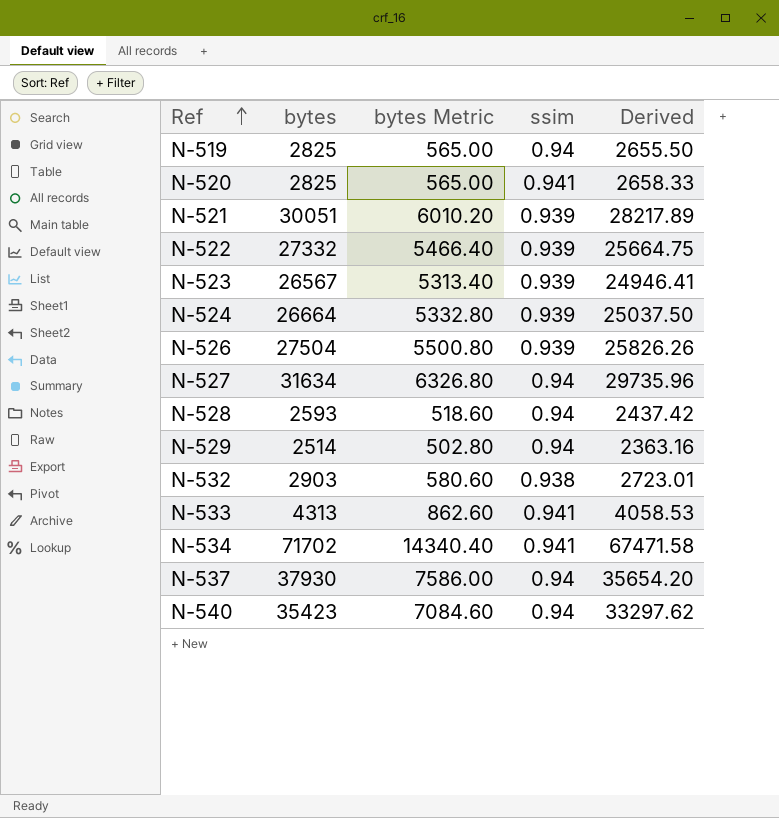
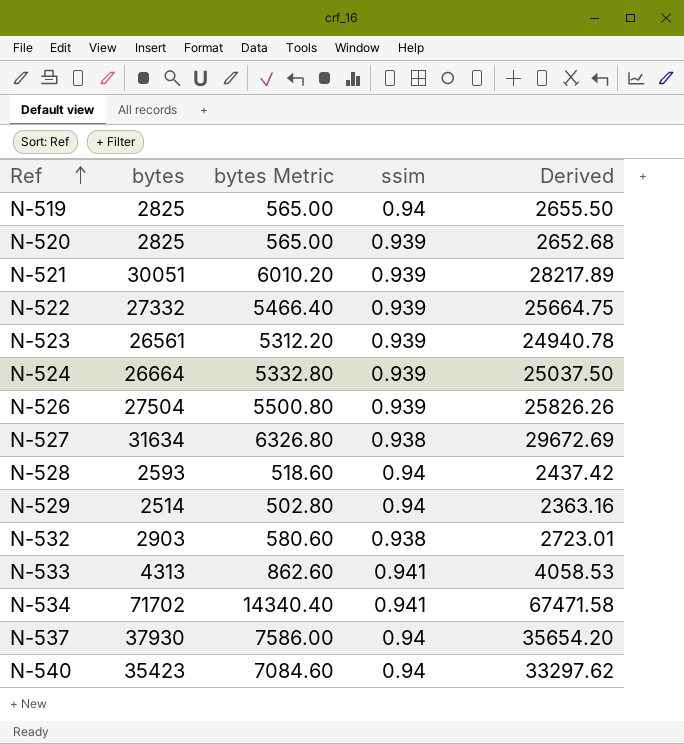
N-520 | ssim: 0.941 -> 0.939
N-520 | Derived: 2658.33 -> 2652.68
N-523 | bytes: 26567 -> 26561
N-523 | bytes Metric: 5313.40 -> 5312.20
N-523 | Derived: 24946.41 -> 24940.78
N-527 | ssim: 0.94 -> 0.938
N-527 | Derived: 29735.96 -> 29672.69

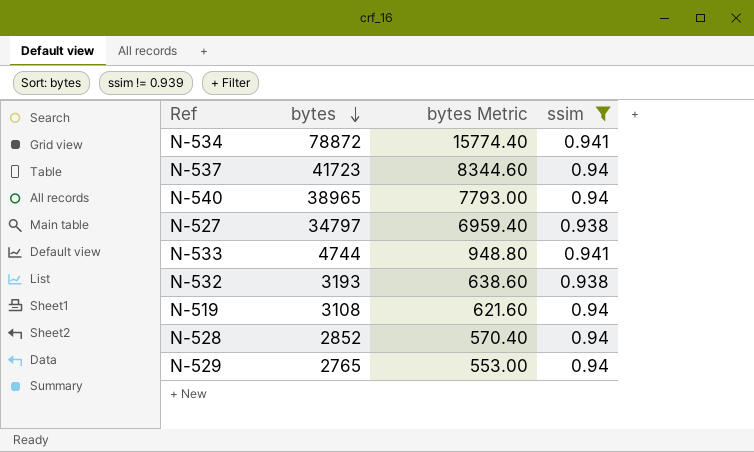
filter: none -> ssim != 0.939
row order: Ref ascending -> bytes descending
column Derived | formula: [bytes] * [ssim] -> none
N-534 | bytes: 71702 -> 78872
N-534 | bytes Metric: 14340.40 -> 15774.40
N-537 | bytes: 37930 -> 41723
N-537 | bytes Metric: 7586.00 -> 8344.60
N-540 | bytes: 35423 -> 38965
N-540 | bytes Metric: 7084.60 -> 7793.00
N-527 | bytes: 31634 -> 34797
N-527 | bytes Metric: 6326.80 -> 6959.40
N-533 | bytes: 4313 -> 4744
N-533 | bytes Metric: 862.60 -> 948.80
N-532 | bytes: 2903 -> 3193
N-532 | bytes Metric: 580.60 -> 638.60
N-519 | bytes: 2825 -> 3108
N-519 | bytes Metric: 565.00 -> 621.60
N-528 | bytes: 2593 -> 2852
N-528 | bytes Metric: 518.60 -> 570.40
N-529 | bytes: 2514 -> 2765
N-529 | bytes Metric: 502.80 -> 553.00

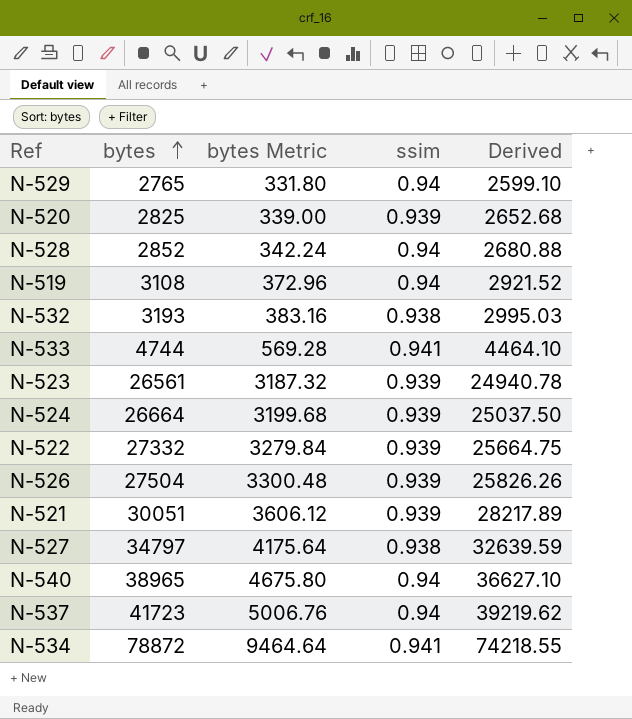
filter: ssim != 0.939 -> none
row order: bytes descending -> bytes ascending
column bytes Metric | formula: [bytes] * 0.2 -> [bytes] * 0.12
column Derived | formula: none -> [bytes] * [ssim]

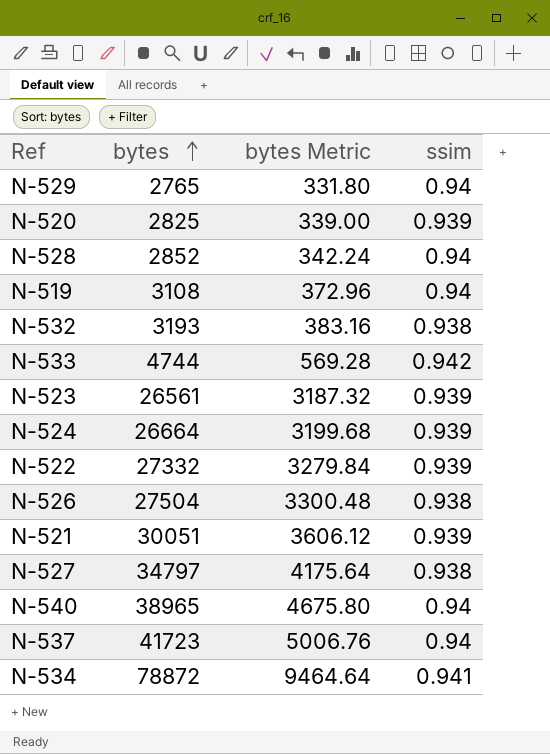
column Derived | formula: [bytes] * [ssim] -> none
N-533 | ssim: 0.941 -> 0.942
N-526 | ssim: 0.939 -> 0.938

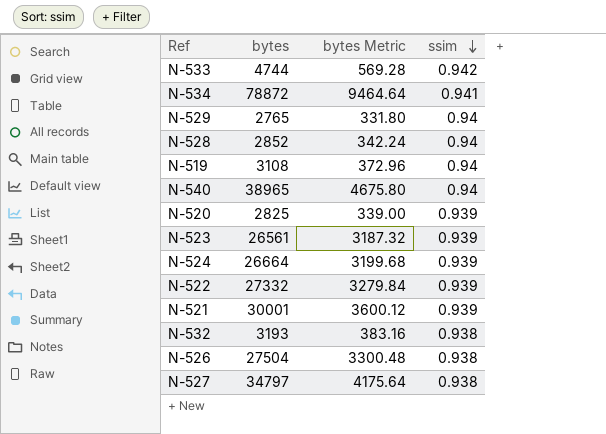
row order: bytes ascending -> ssim descending
row N-537: 41723 | 5006.76 | 0.94 -> none
N-521 | bytes: 30051 -> 30001
N-521 | bytes Metric: 3606.12 -> 3600.12

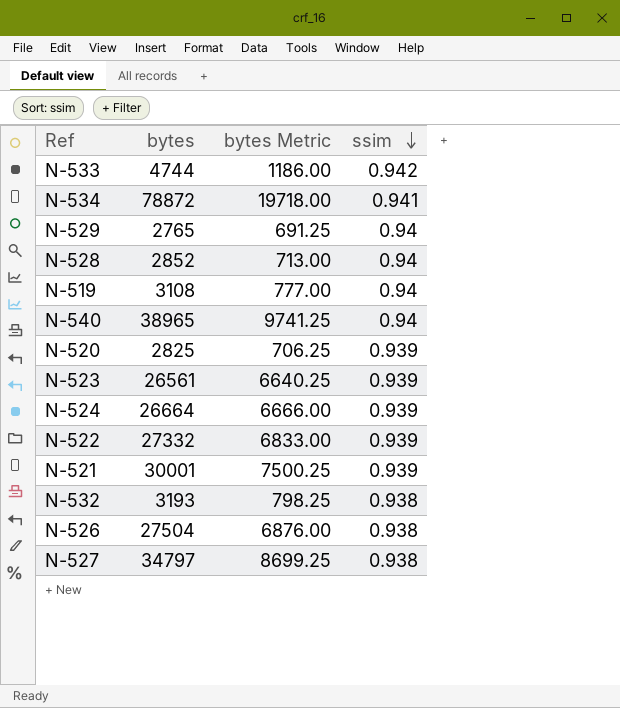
column bytes Metric | formula: [bytes] * 0.12 -> [bytes] * 0.25

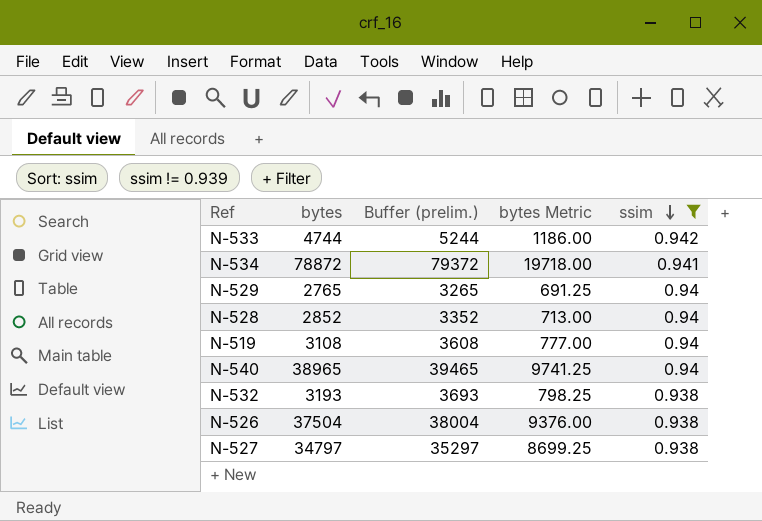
filter: none -> ssim != 0.939
column Buffer (prelim.) | formula: none -> [bytes] + 500
N-526 | bytes: 27504 -> 37504
N-526 | bytes Metric: 6876.00 -> 9376.00

